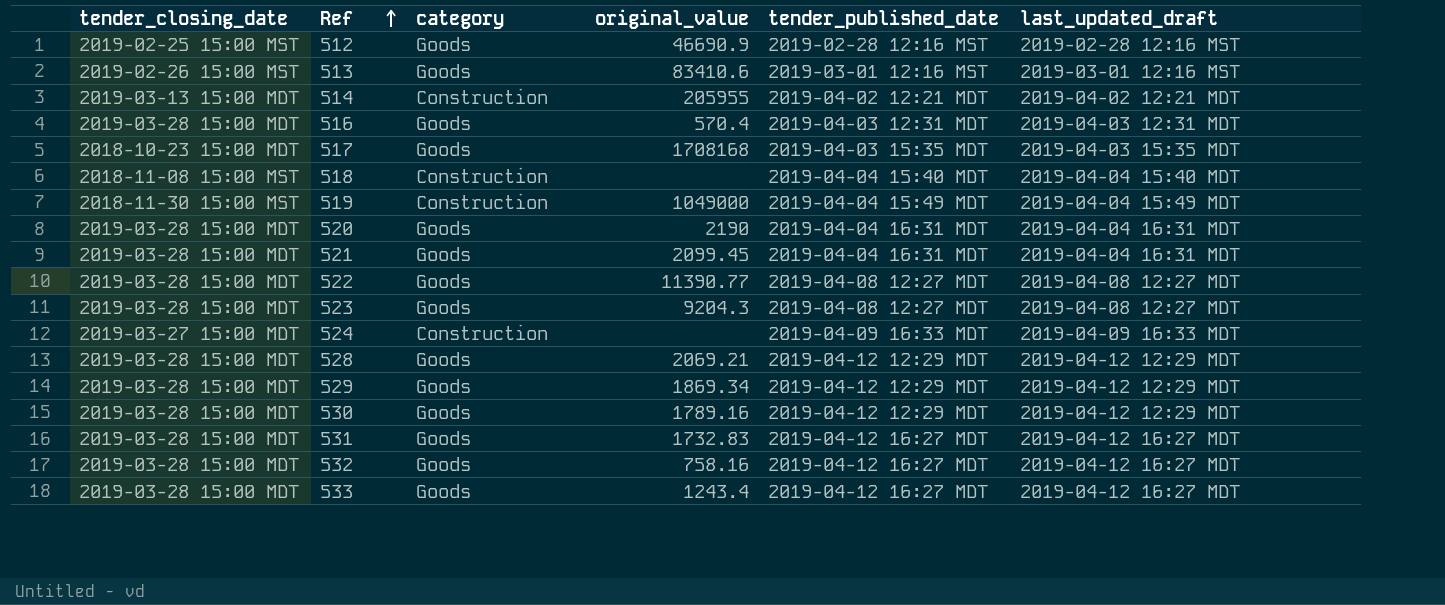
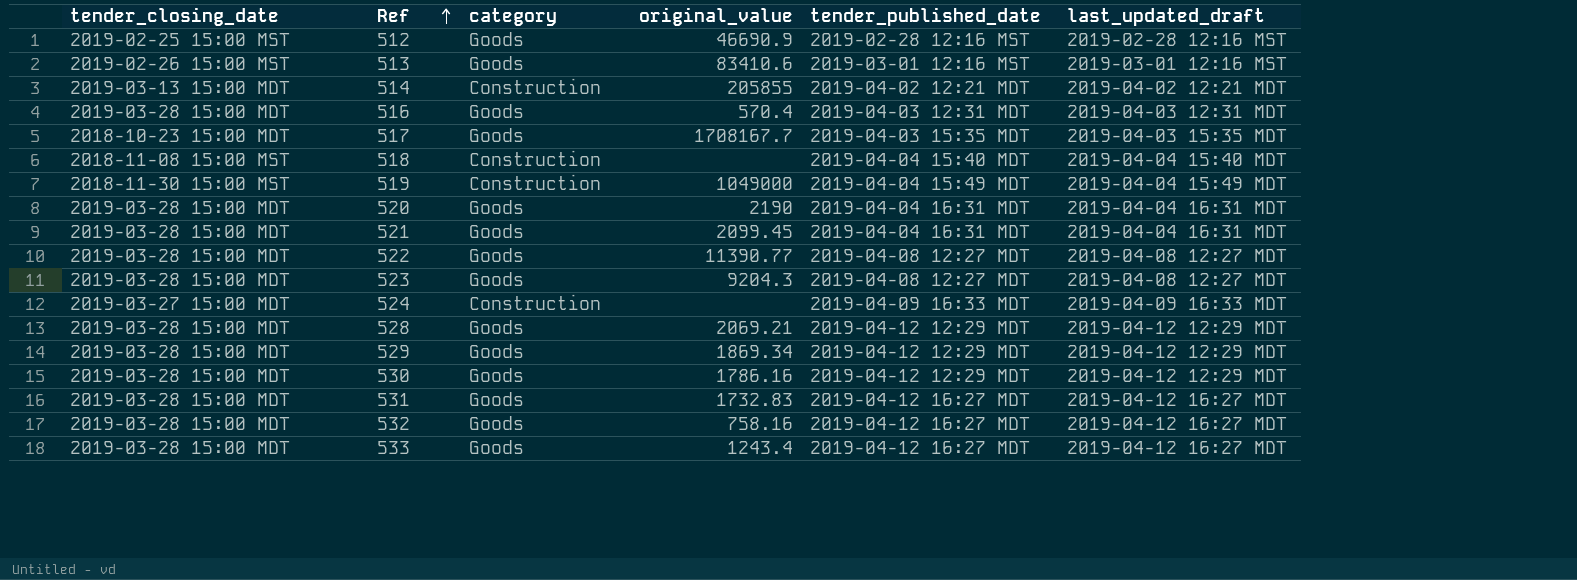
514 | original_value: 205955 -> 205855
517 | original_value: 1708168 -> 1708167.7
530 | original_value: 1789.16 -> 1786.16

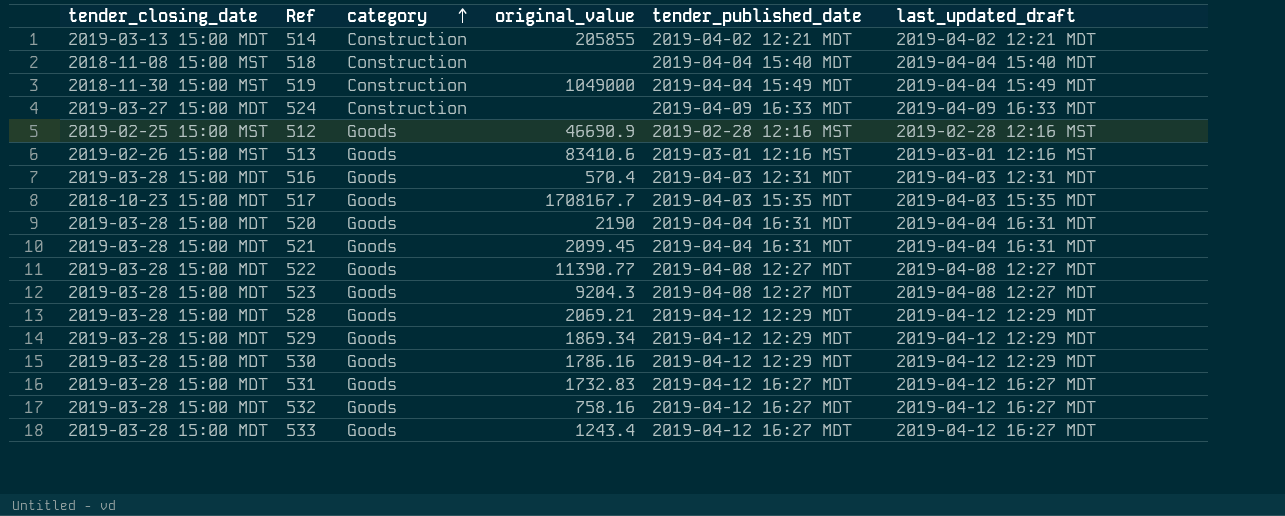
row order: Ref ascending -> category ascending

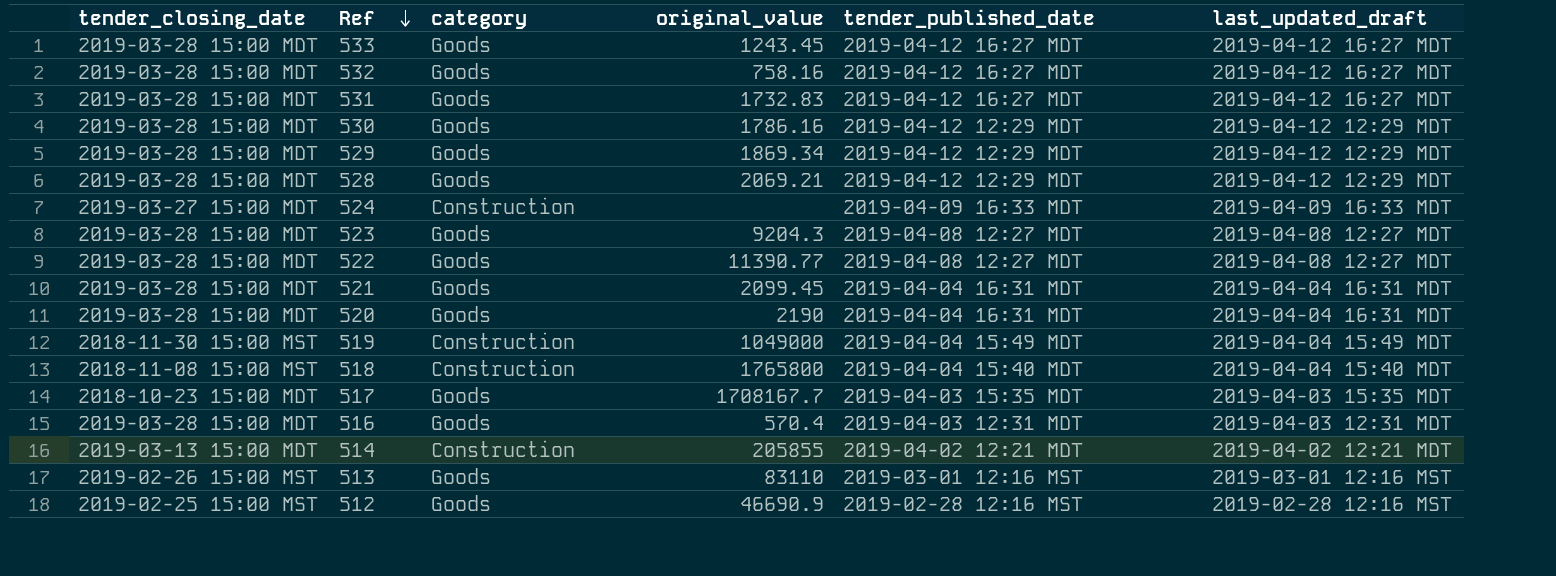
row order: category ascending -> Ref descending
533 | original_value: 1243.4 -> 1243.45
518 | original_value: none -> 1765800
513 | original_value: 83410.6 -> 83110

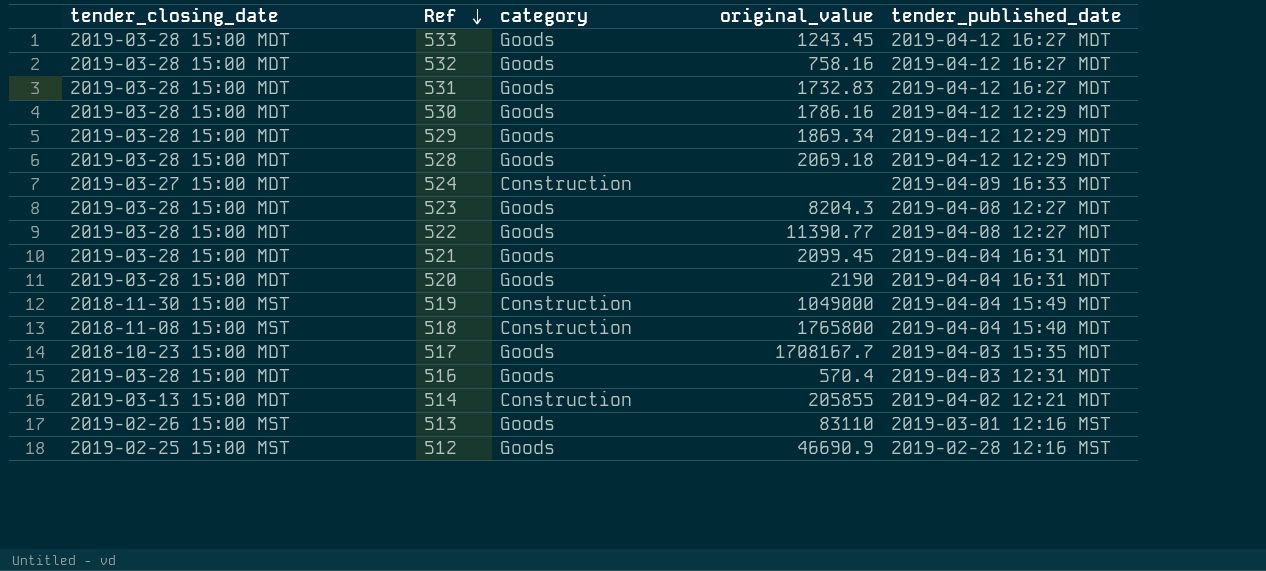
column last_updated_draft | position: 6 -> none
528 | original_value: 2069.21 -> 2069.18
523 | original_value: 9204.3 -> 8204.3

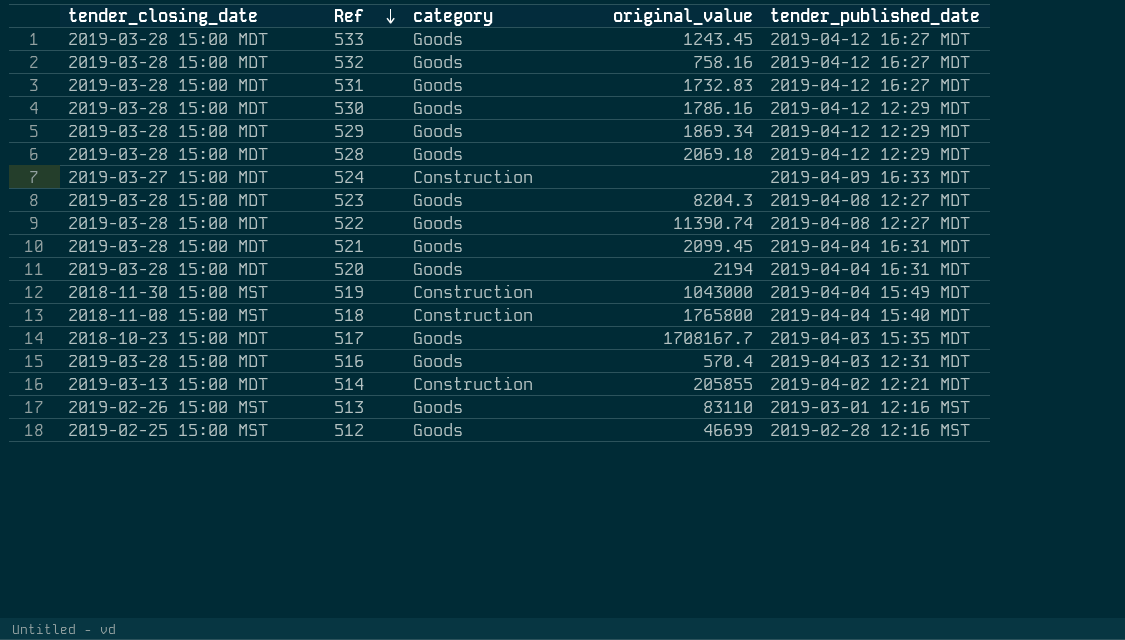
522 | original_value: 11390.77 -> 11390.74
520 | original_value: 2190 -> 2194
519 | original_value: 1049000 -> 1043000
512 | original_value: 46690.9 -> 46699

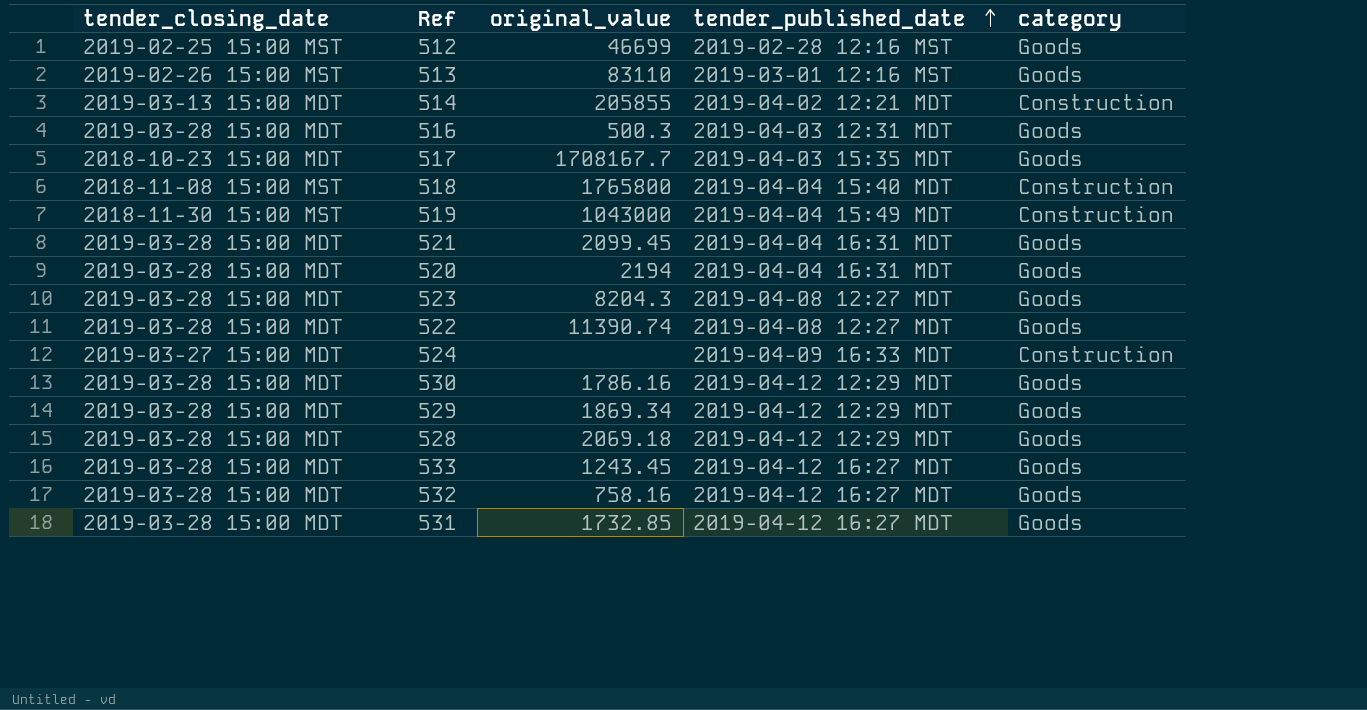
row order: Ref descending -> tender_published_date ascending
column category | position: 3 -> 5
516 | original_value: 570.4 -> 500.3
531 | original_value: 1732.83 -> 1732.85

